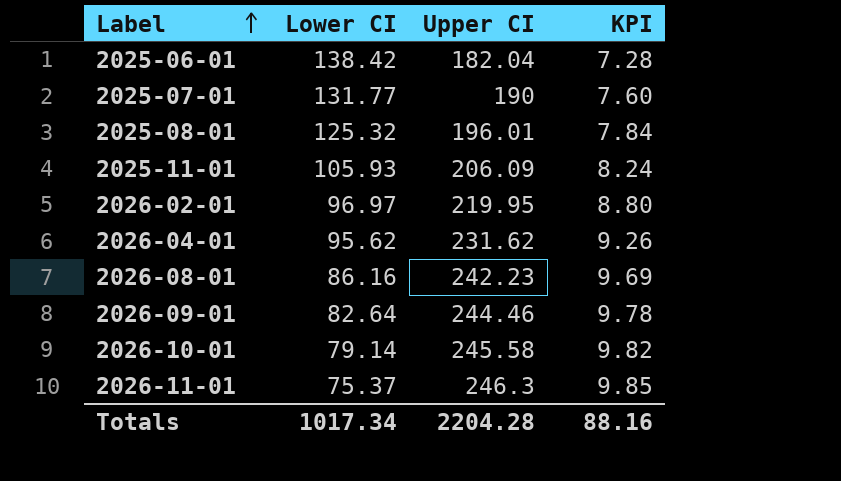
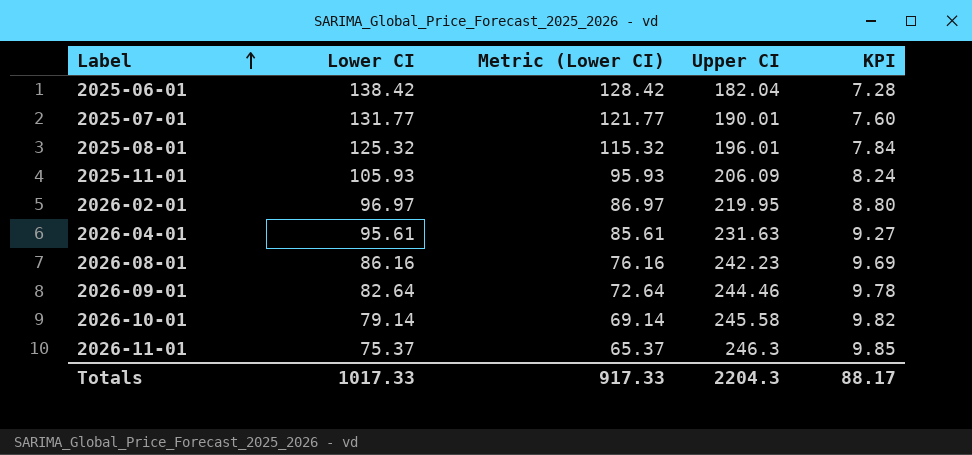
column Metric (Lower CI) | formula: none -> [Lower CI] - 10
2025-07-01 | Upper CI: 190 -> 190.01
2026-04-01 | Lower CI: 95.62 -> 95.61
2026-04-01 | Upper CI: 231.62 -> 231.63
2026-04-01 | KPI: 9.26 -> 9.27
Totals | Lower CI: 1017.34 -> 1017.33
Totals | Upper CI: 2204.28 -> 2204.3
Totals | KPI: 88.16 -> 88.17

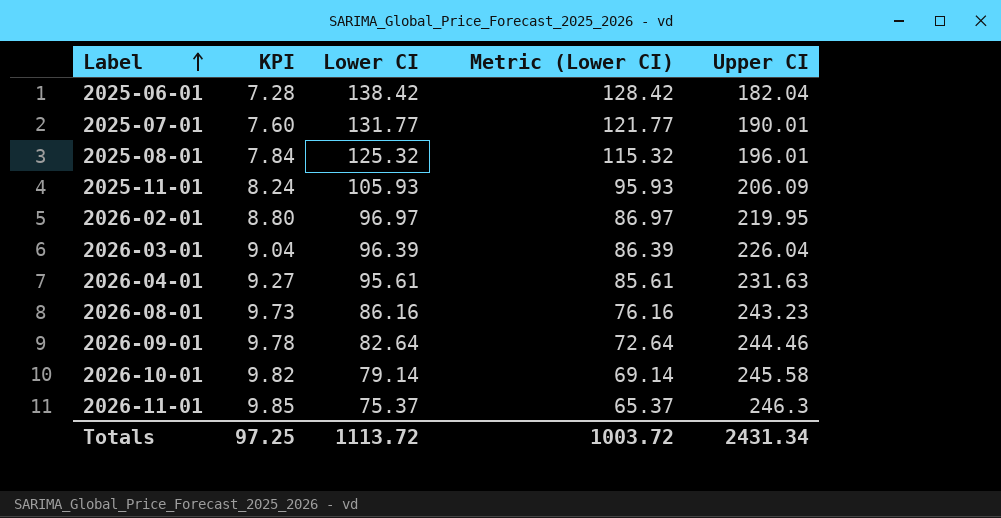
column KPI | position: 5 -> 2
row 2026-03-01: none -> 9.04 | 96.39 | 86.39 | 226.04
2026-08-01 | KPI: 9.69 -> 9.73
2026-08-01 | Upper CI: 242.23 -> 243.23
Totals | KPI: 88.17 -> 97.25
Totals | Lower CI: 1017.33 -> 1113.72
Totals | Metric (Lower CI): 917.33 -> 1003.72
Totals | Upper CI: 2204.3 -> 2431.34

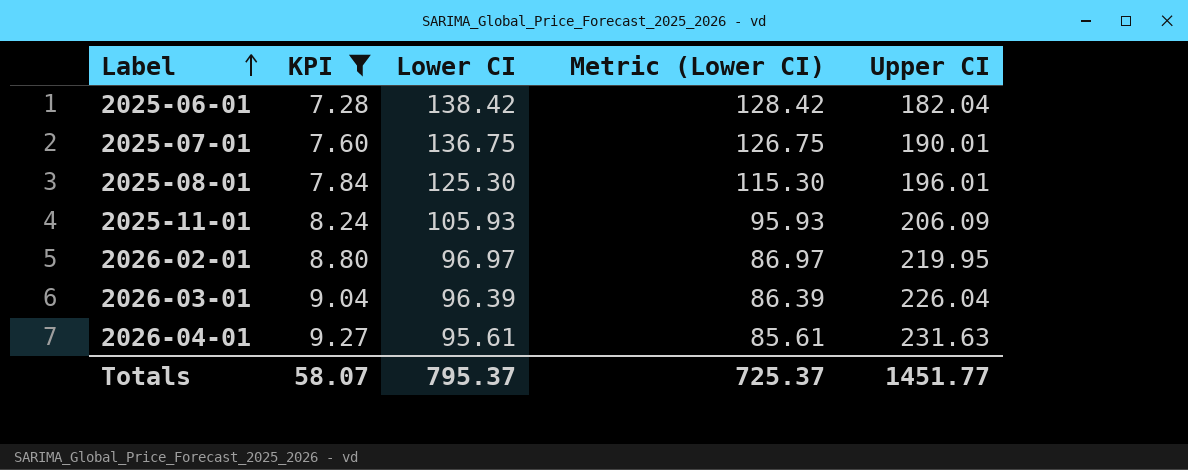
filter: none -> KPI <= 9.27
2025-07-01 | Lower CI: 131.77 -> 136.75
2025-07-01 | Metric (Lower CI): 121.77 -> 126.75
2025-08-01 | Lower CI: 125.32 -> 125.30
2025-08-01 | Metric (Lower CI): 115.32 -> 115.30
Totals | KPI: 97.25 -> 58.07
Totals | Lower CI: 1113.72 -> 795.37
Totals | Metric (Lower CI): 1003.72 -> 725.37
Totals | Upper CI: 2431.34 -> 1451.77

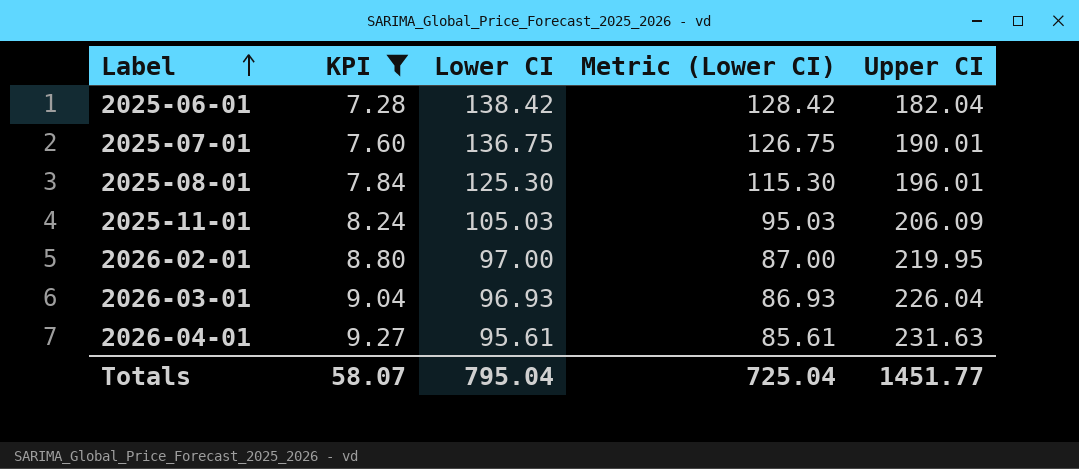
2025-11-01 | Lower CI: 105.93 -> 105.03
2025-11-01 | Metric (Lower CI): 95.93 -> 95.03
2026-02-01 | Lower CI: 96.97 -> 97.00
2026-02-01 | Metric (Lower CI): 86.97 -> 87.00
2026-03-01 | Lower CI: 96.39 -> 96.93
2026-03-01 | Metric (Lower CI): 86.39 -> 86.93
Totals | Lower CI: 795.37 -> 795.04
Totals | Metric (Lower CI): 725.37 -> 725.04

